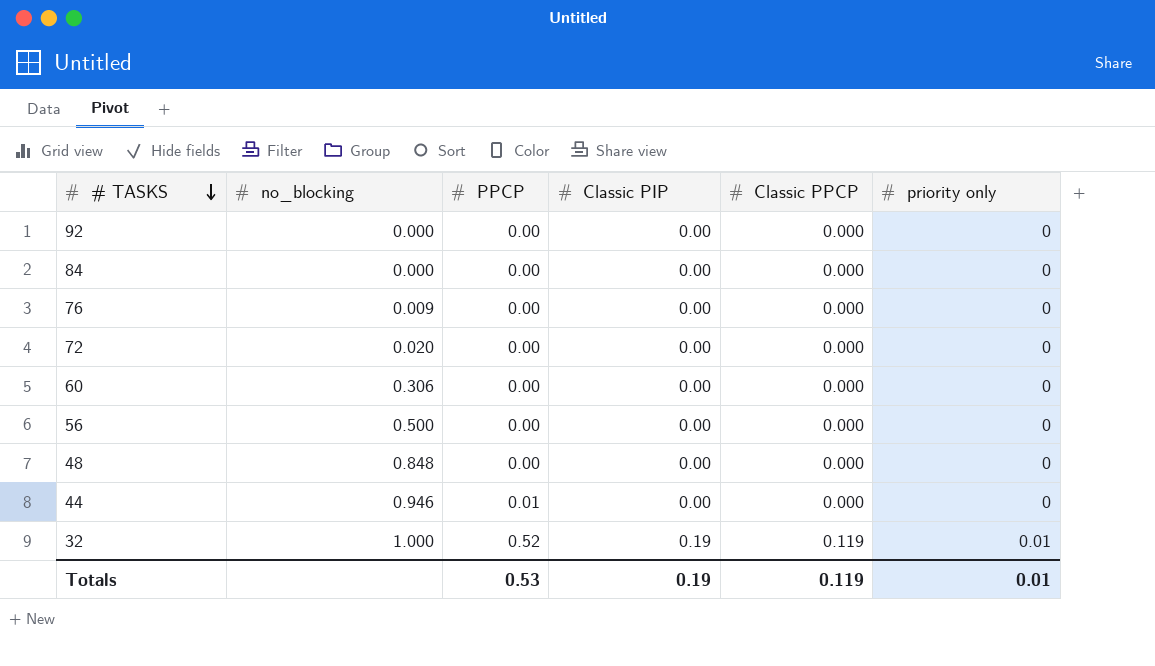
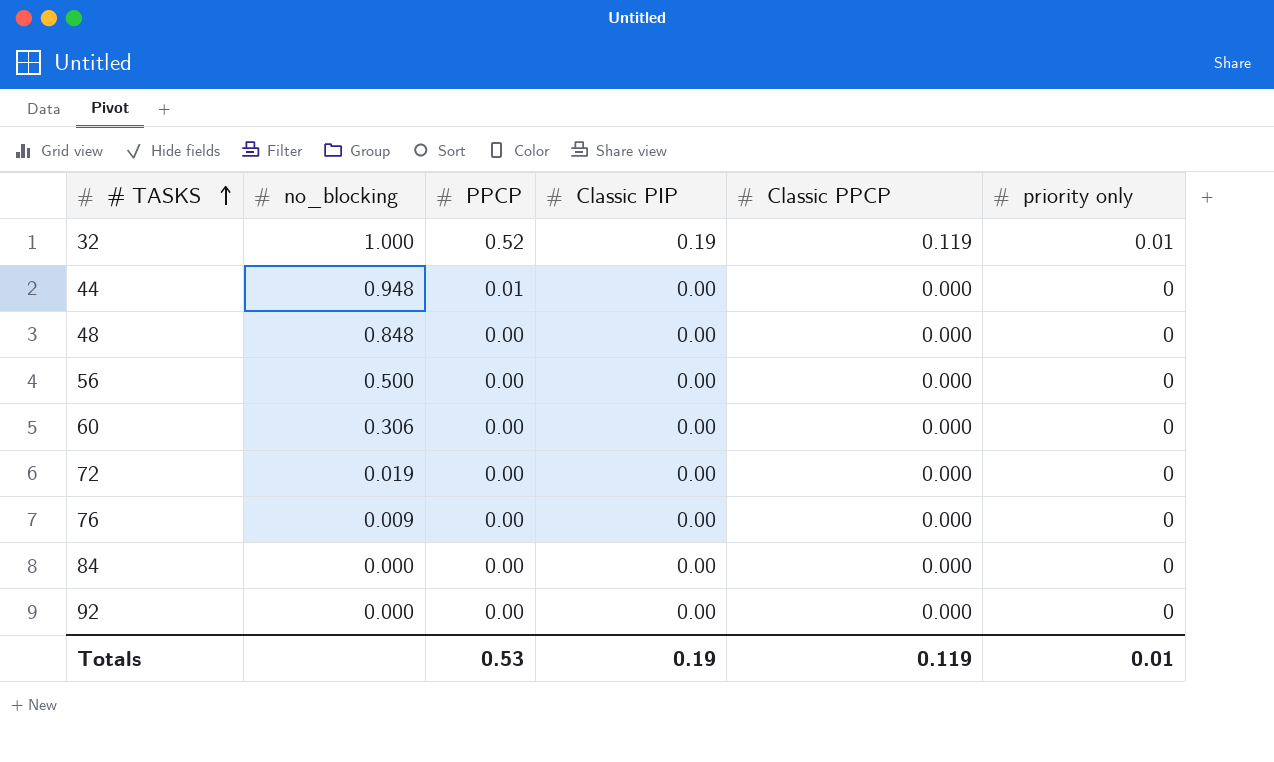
row order: # TASKS descending -> # TASKS ascending
44 | no_blocking: 0.946 -> 0.948
72 | no_blocking: 0.020 -> 0.019

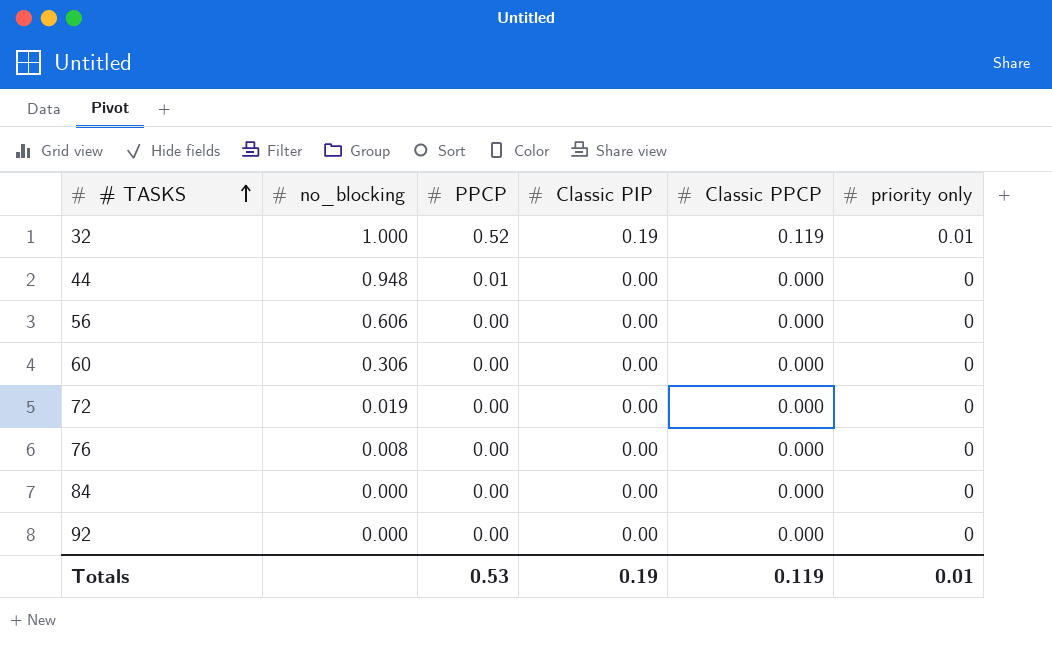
row 48: 0.848 | 0.00 | 0.00 | 0.000 | 0 -> none
56 | no_blocking: 0.500 -> 0.606
76 | no_blocking: 0.009 -> 0.008

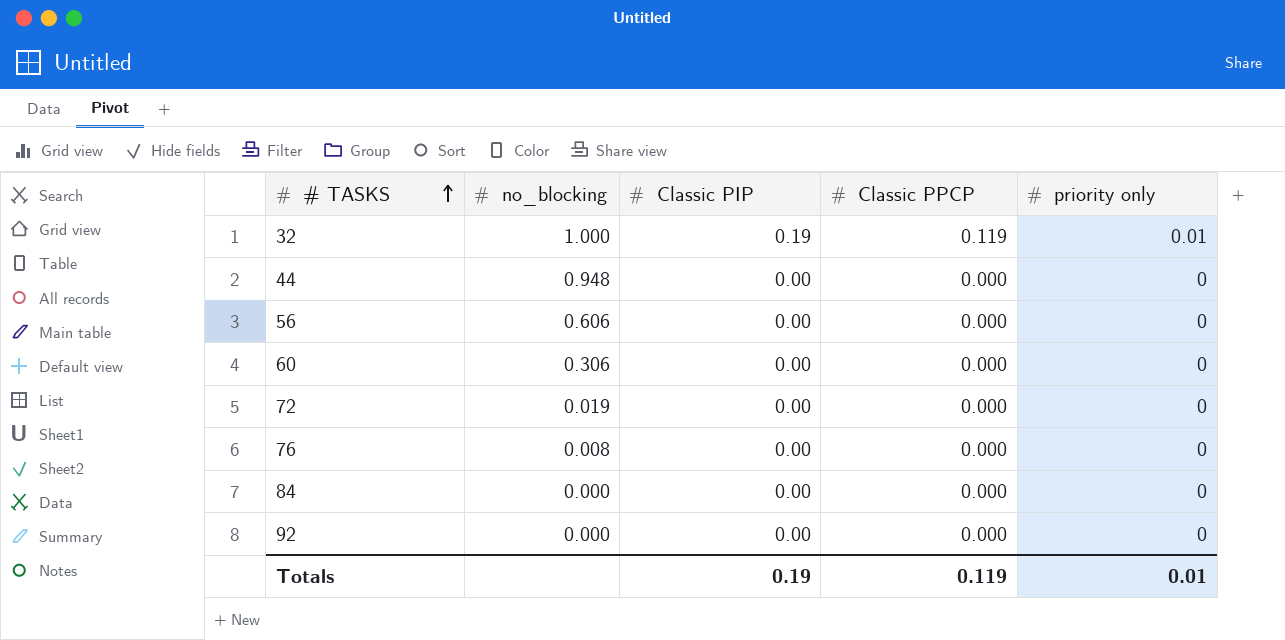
column PPCP | position: 3 -> none

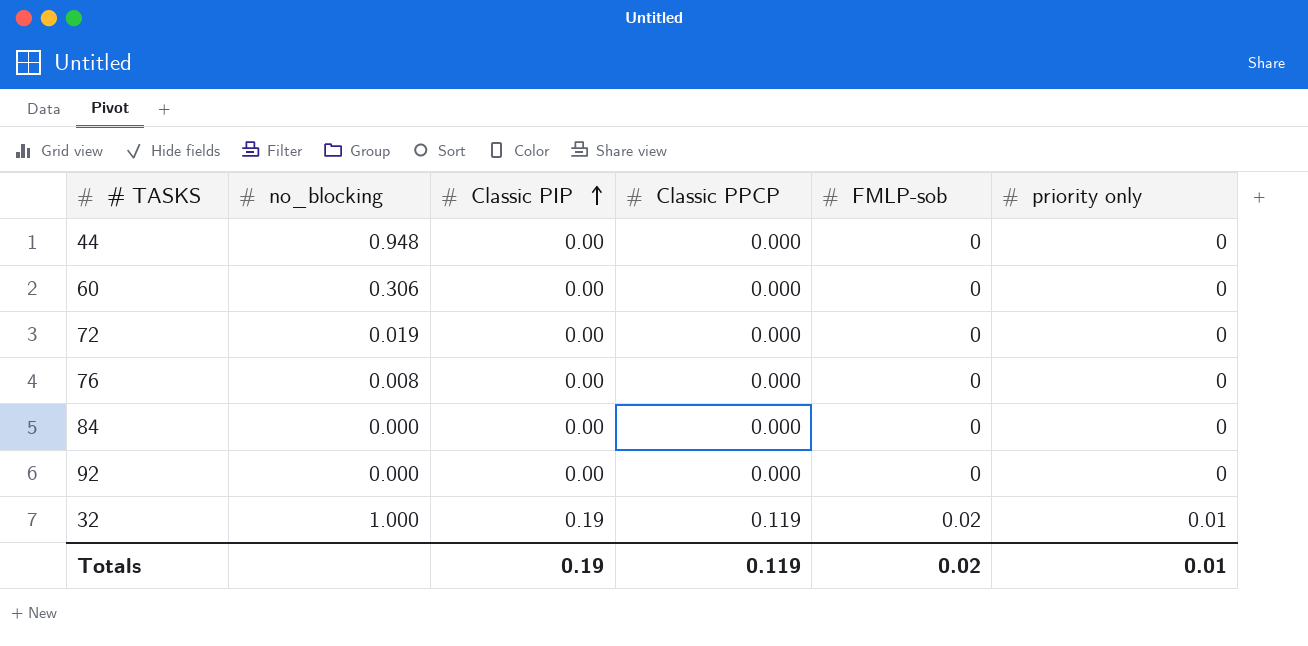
row order: # TASKS ascending -> Classic PIP ascending
column FMLP-sob | position: none -> 5
row 56: 0.606 | 0.00 | 0.000 | 0 -> none

